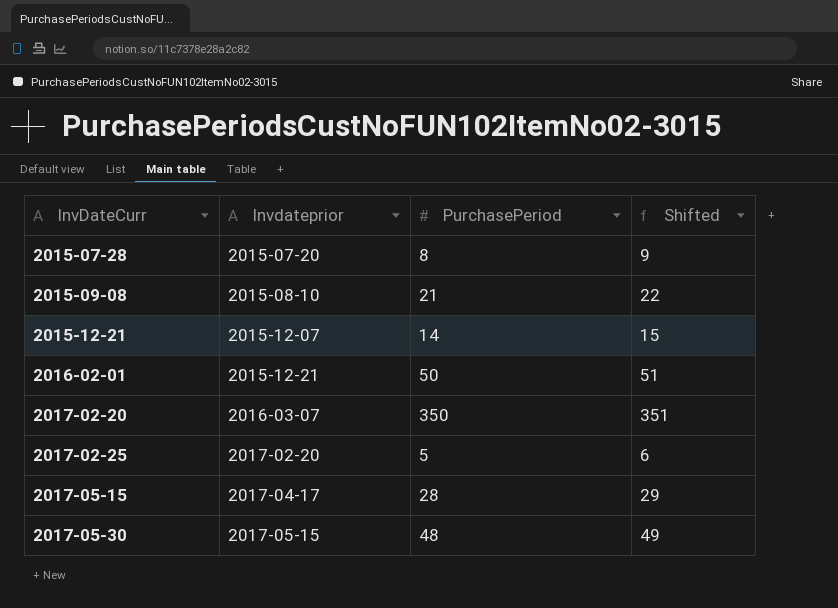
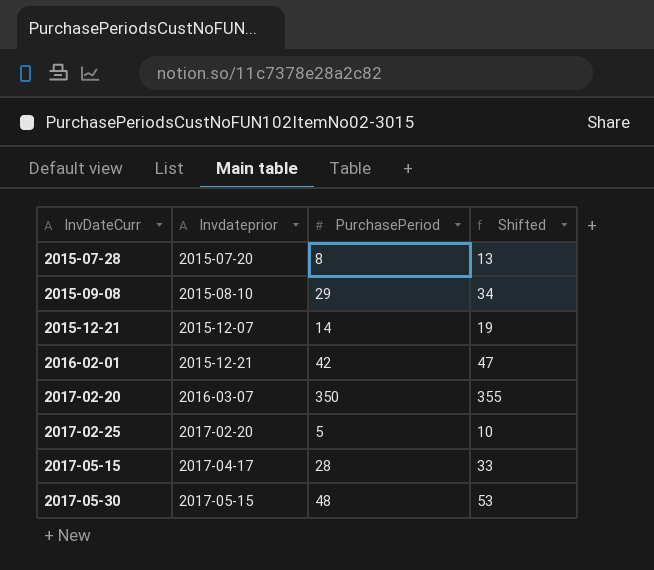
column Shifted | formula: [PurchasePeriod] + 1 -> [PurchasePeriod] + 5
2015-09-08 | PurchasePeriod: 21 -> 29
2016-02-01 | PurchasePeriod: 50 -> 42

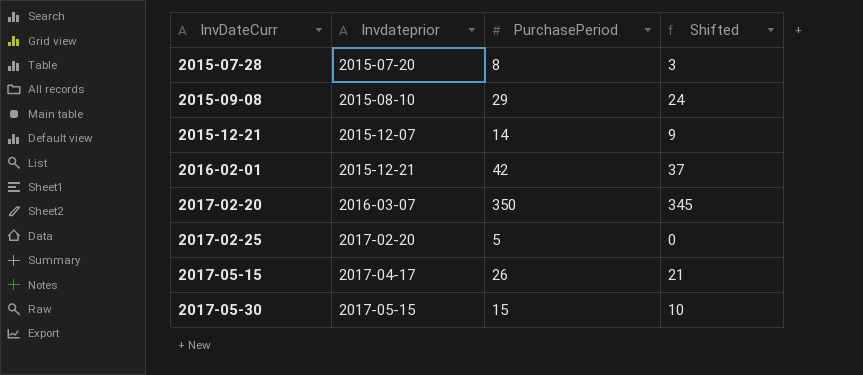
column Shifted | formula: [PurchasePeriod] + 5 -> [PurchasePeriod] - 5
2017-05-15 | PurchasePeriod: 28 -> 26
2017-05-30 | PurchasePeriod: 48 -> 15

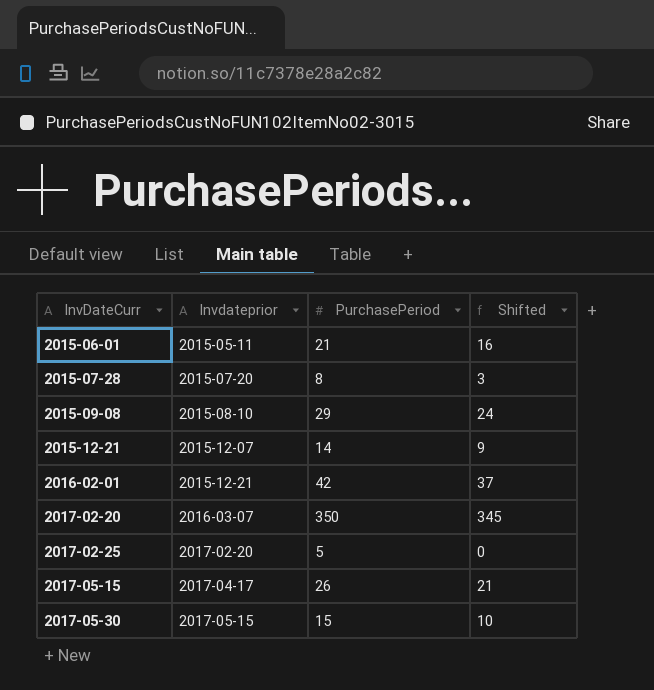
row 2015-06-01: none -> 2015-05-11 | 21 | 16

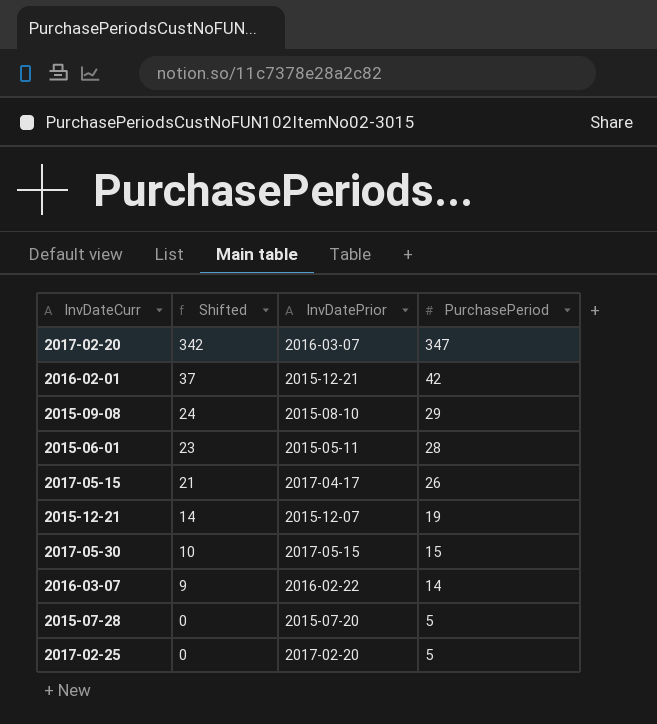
row order: InvDateCurr ascending -> Shifted descending
column Shifted | position: 4 -> 2
column name: Invdateprior -> InvDatePrior
2017-02-20 | Shifted: 345 -> 342
2017-02-20 | PurchasePeriod: 350 -> 347
2015-06-01 | Shifted: 16 -> 23
2015-06-01 | PurchasePeriod: 21 -> 28
2015-12-21 | Shifted: 9 -> 14
2015-12-21 | PurchasePeriod: 14 -> 19
row 2016-03-07: none -> 9 | 2016-02-22 | 14
2015-07-28 | Shifted: 3 -> 0
2015-07-28 | PurchasePeriod: 8 -> 5

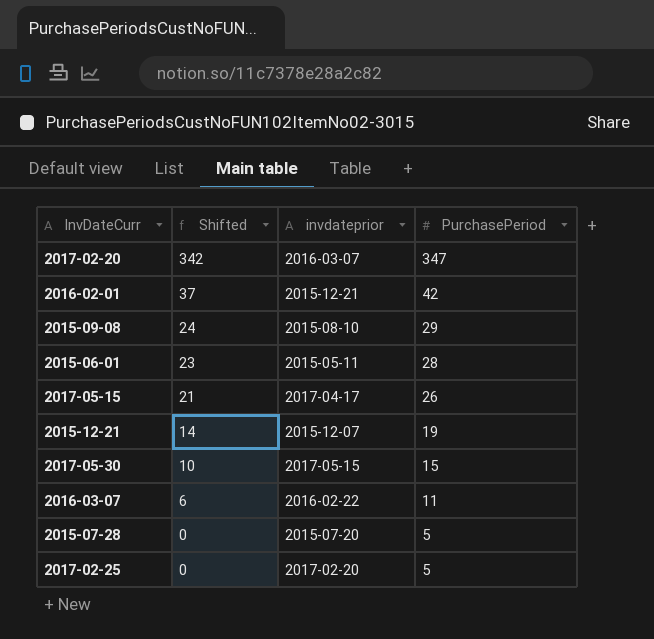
column name: InvDatePrior -> invdateprior
2016-03-07 | Shifted: 9 -> 6
2016-03-07 | PurchasePeriod: 14 -> 11

